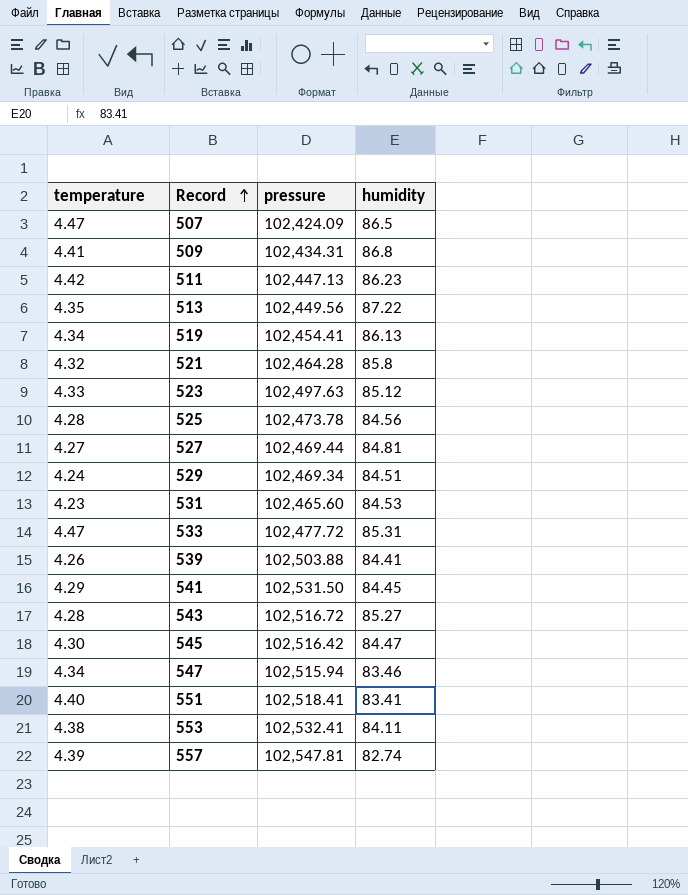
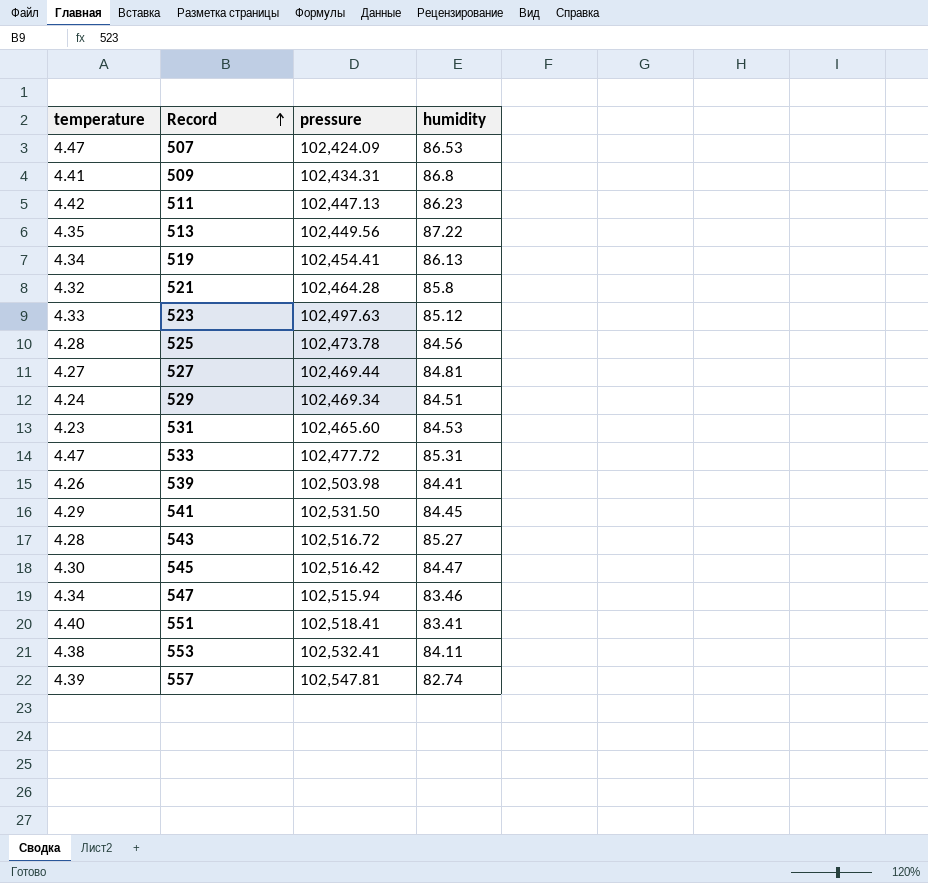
507 | humidity: 86.5 -> 86.53
539 | pressure: 102,503.88 -> 102,503.98

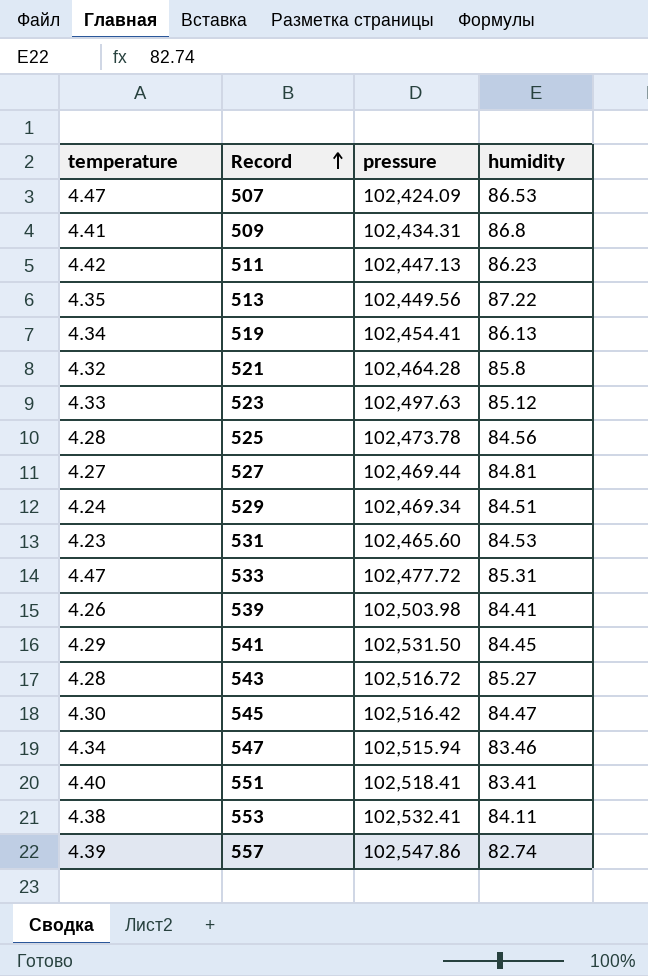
557 | pressure: 102,547.81 -> 102,547.86

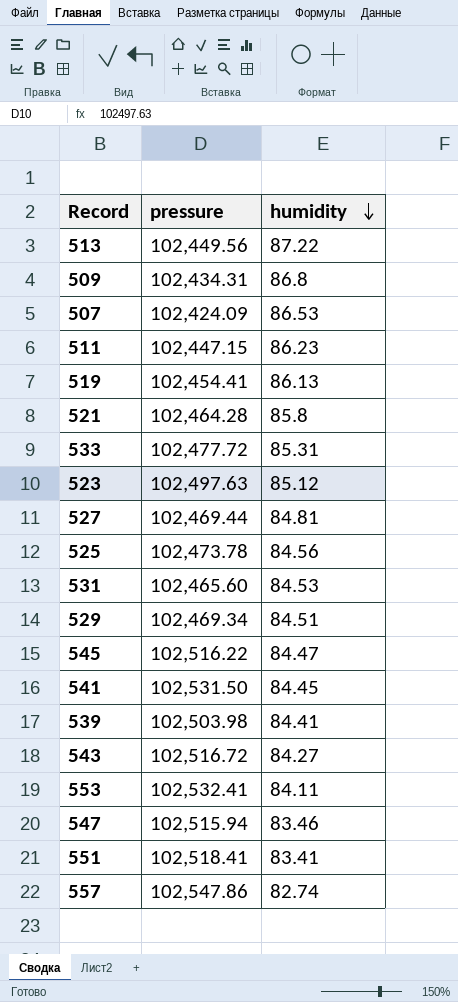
row order: Record ascending -> humidity descending
column temperature | position: 1 -> none
511 | pressure: 102,447.13 -> 102,447.15
545 | pressure: 102,516.42 -> 102,516.22
543 | humidity: 85.27 -> 84.27

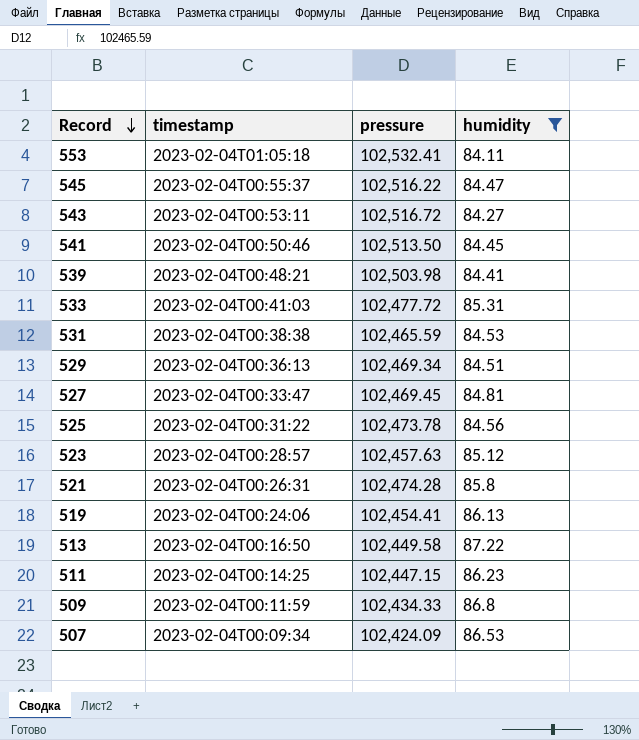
filter: none -> humidity >= 84.11
row order: humidity descending -> Record descending
column timestamp | position: none -> 2
541 | pressure: 102,531.50 -> 102,513.50
531 | pressure: 102,465.60 -> 102,465.59
527 | pressure: 102,469.44 -> 102,469.45
523 | pressure: 102,497.63 -> 102,457.63
521 | pressure: 102,464.28 -> 102,474.28
513 | pressure: 102,449.56 -> 102,449.58
509 | pressure: 102,434.31 -> 102,434.33

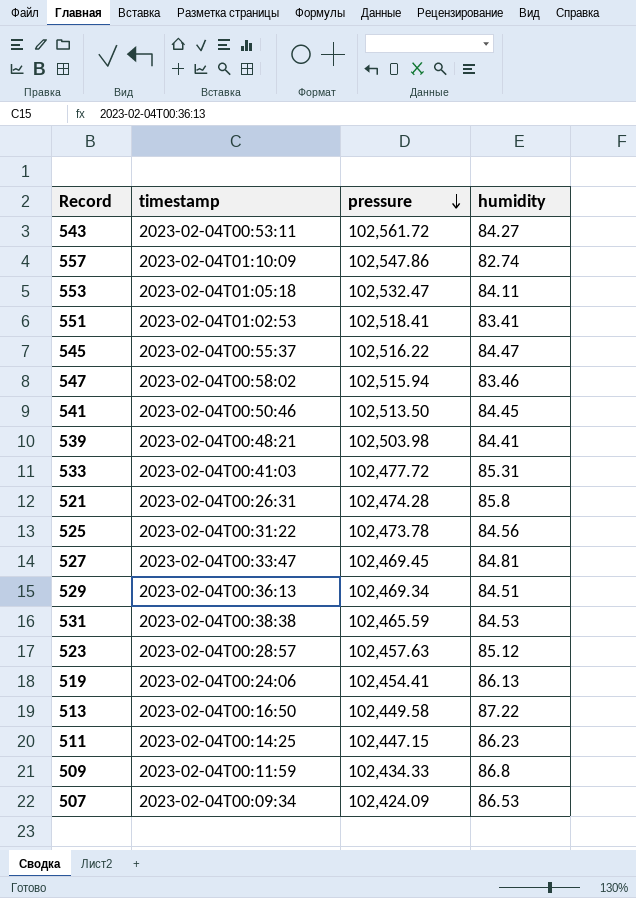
filter: humidity >= 84.11 -> none
row order: Record descending -> pressure descending
543 | pressure: 102,516.72 -> 102,561.72
553 | pressure: 102,532.41 -> 102,532.47

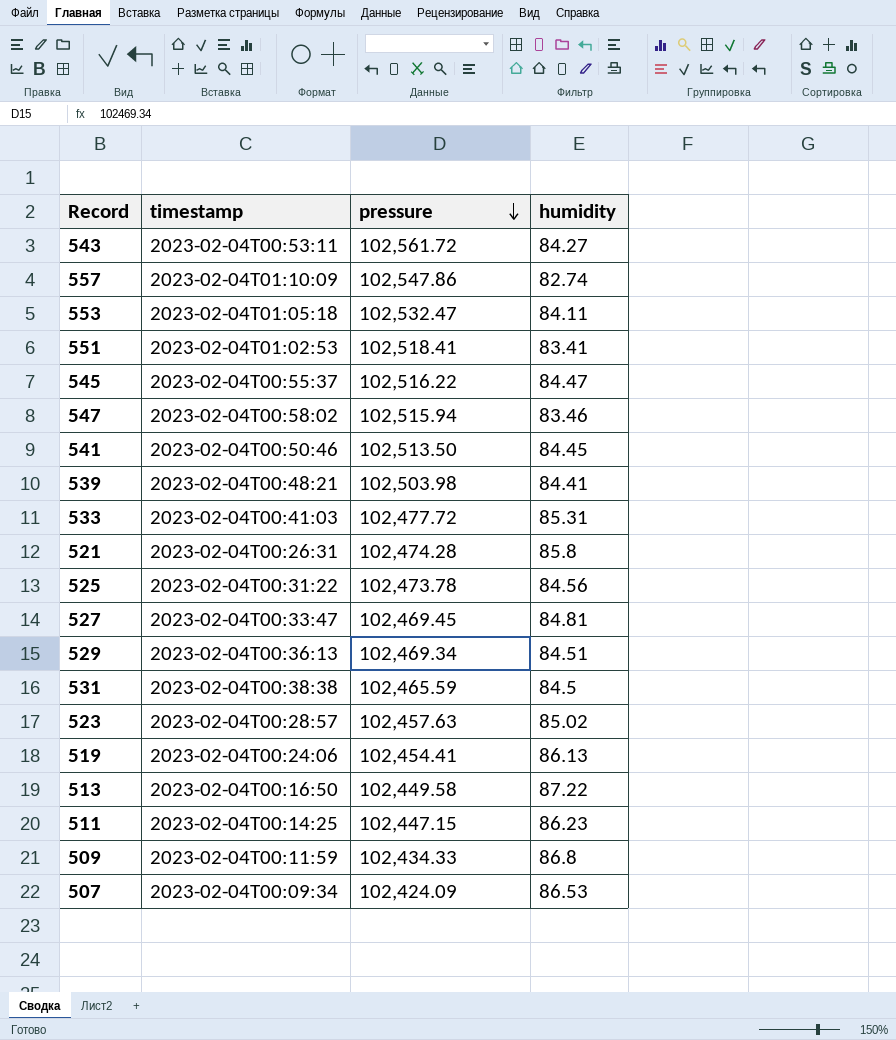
531 | humidity: 84.53 -> 84.5
523 | humidity: 85.12 -> 85.02

